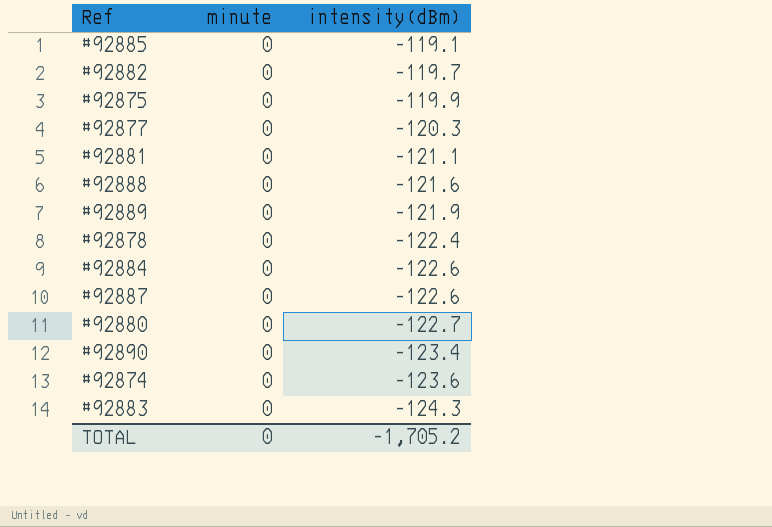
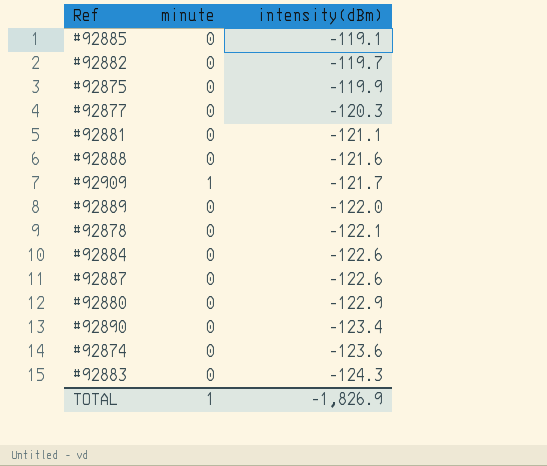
row #92909: none -> 1 | -121.7
#92889 | intensity(dBm): -121.9 -> -122.0
#92878 | intensity(dBm): -122.4 -> -122.1
#92880 | intensity(dBm): -122.7 -> -122.9
TOTAL | minute: 0 -> 1
TOTAL | intensity(dBm): -1,705.2 -> -1,826.9

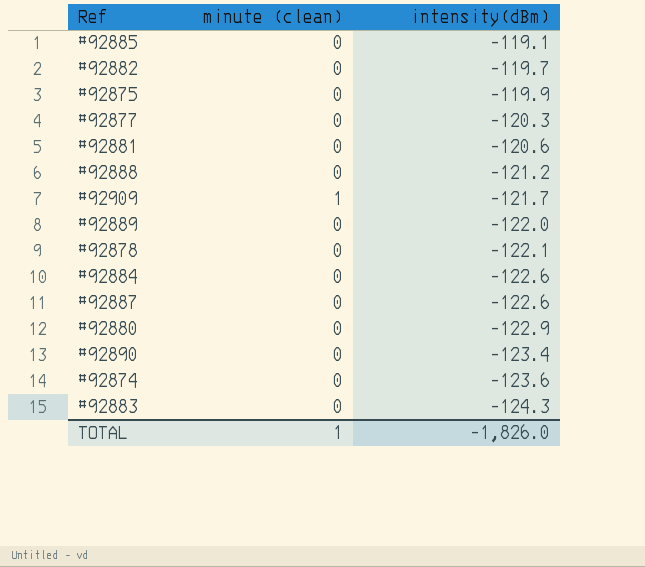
column name: minute -> minute (clean)
#92881 | intensity(dBm): -121.1 -> -120.6
#92888 | intensity(dBm): -121.6 -> -121.2
TOTAL | intensity(dBm): -1,826.9 -> -1,826.0

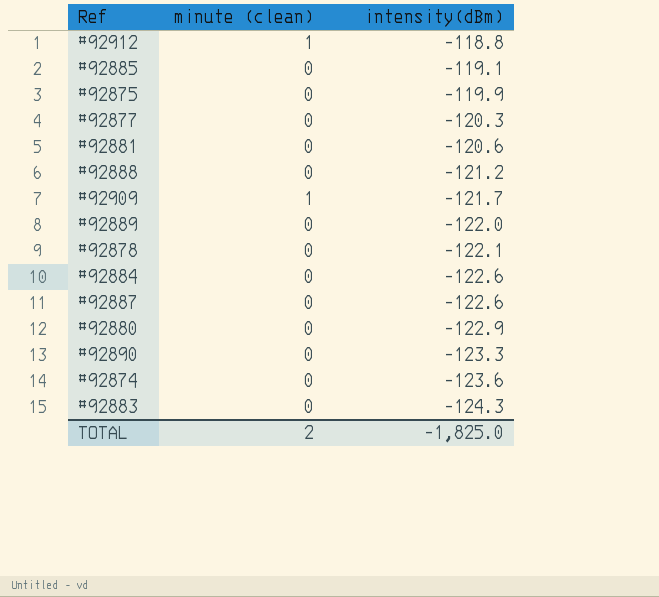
row #92882: 0 | -119.7 -> none
row #92912: none -> 1 | -118.8
#92890 | intensity(dBm): -123.4 -> -123.3
TOTAL | minute (clean): 1 -> 2
TOTAL | intensity(dBm): -1,826.0 -> -1,825.0

